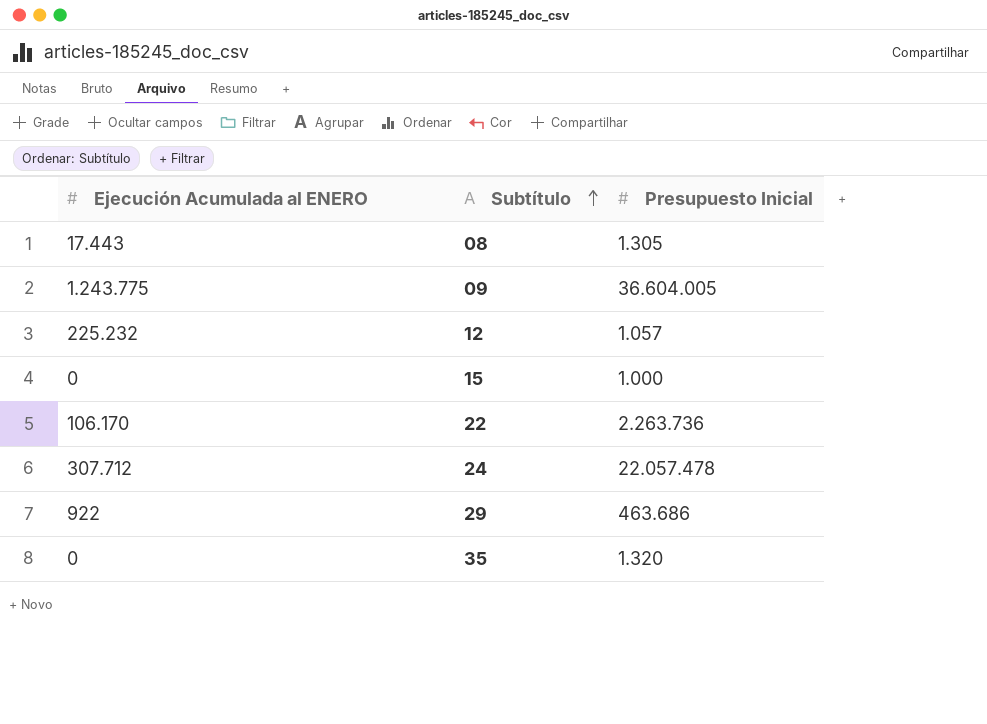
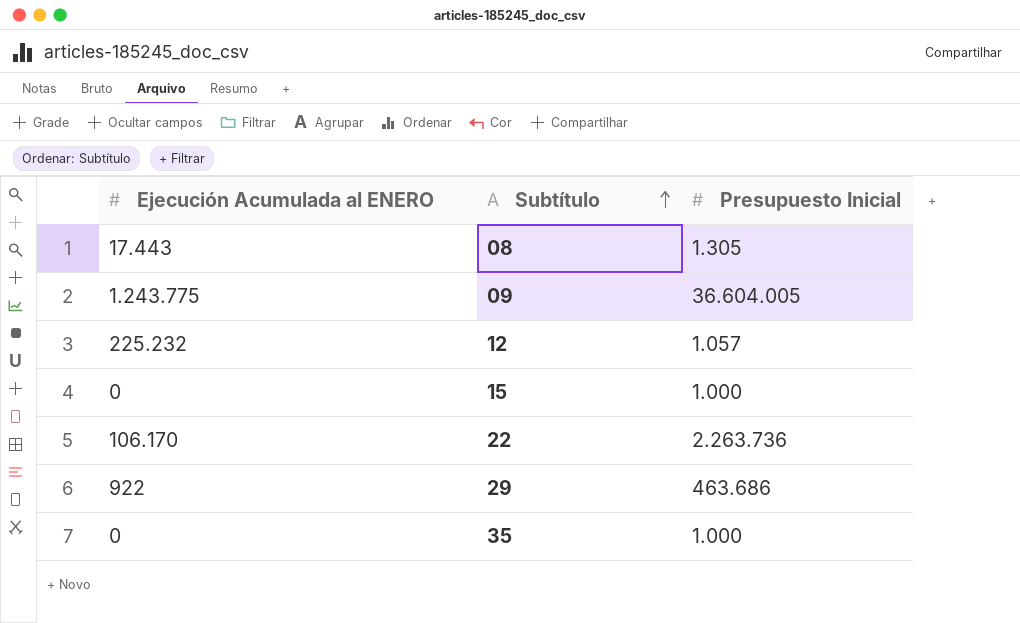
row 24: 307.712 | 22.057.478 -> none
35 | Presupuesto Inicial: 1.320 -> 1.000

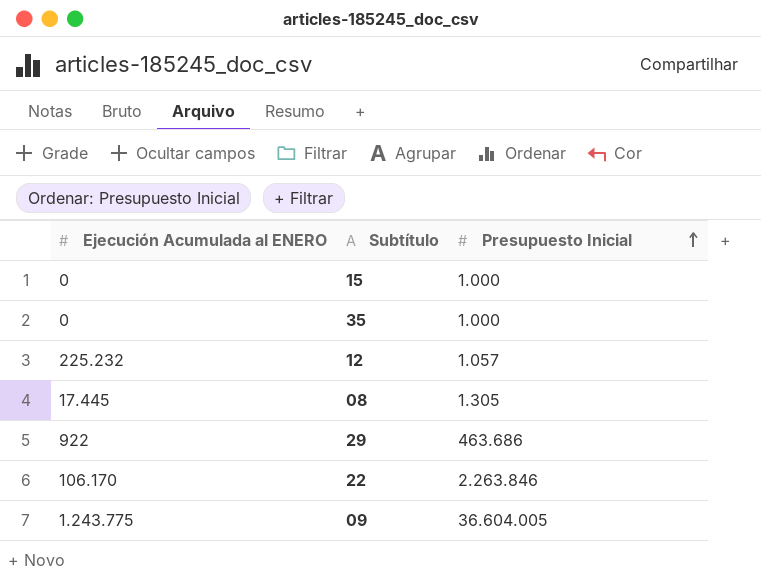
row order: Subtítulo ascending -> Presupuesto Inicial ascending
08 | Ejecución Acumulada al ENERO: 17.443 -> 17.445
22 | Presupuesto Inicial: 2.263.736 -> 2.263.846

